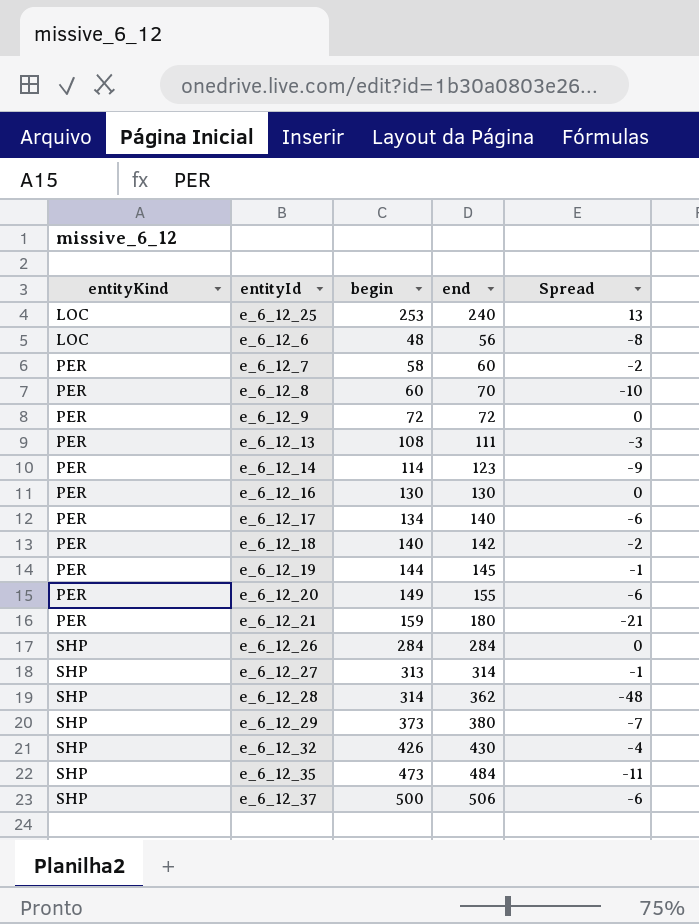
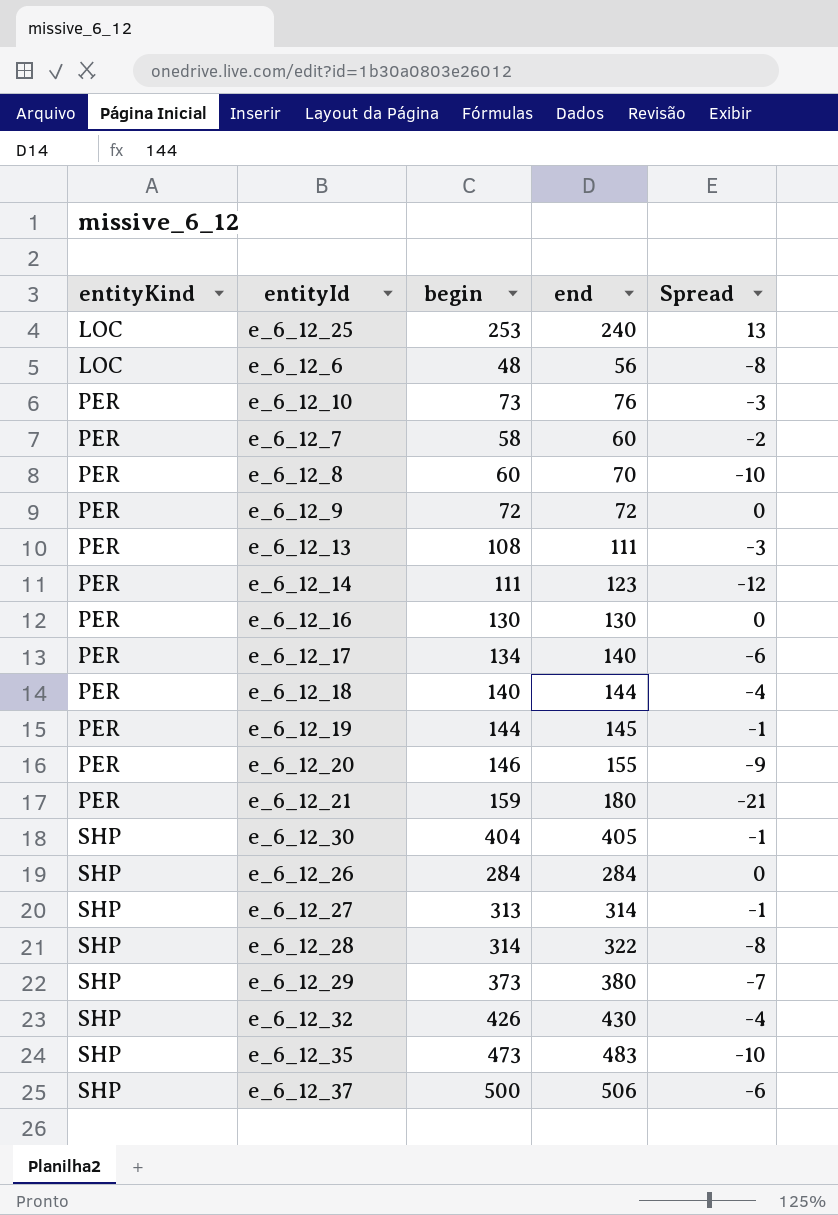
row e_6_12_10: none -> PER | 73 | 76 | -3
e_6_12_14 | begin: 114 -> 111
e_6_12_14 | Spread: -9 -> -12
e_6_12_18 | end: 142 -> 144
e_6_12_18 | Spread: -2 -> -4
e_6_12_20 | begin: 149 -> 146
e_6_12_20 | Spread: -6 -> -9
row e_6_12_30: none -> SHP | 404 | 405 | -1
e_6_12_28 | end: 362 -> 322
e_6_12_28 | Spread: -48 -> -8
e_6_12_35 | end: 484 -> 483
e_6_12_35 | Spread: -11 -> -10

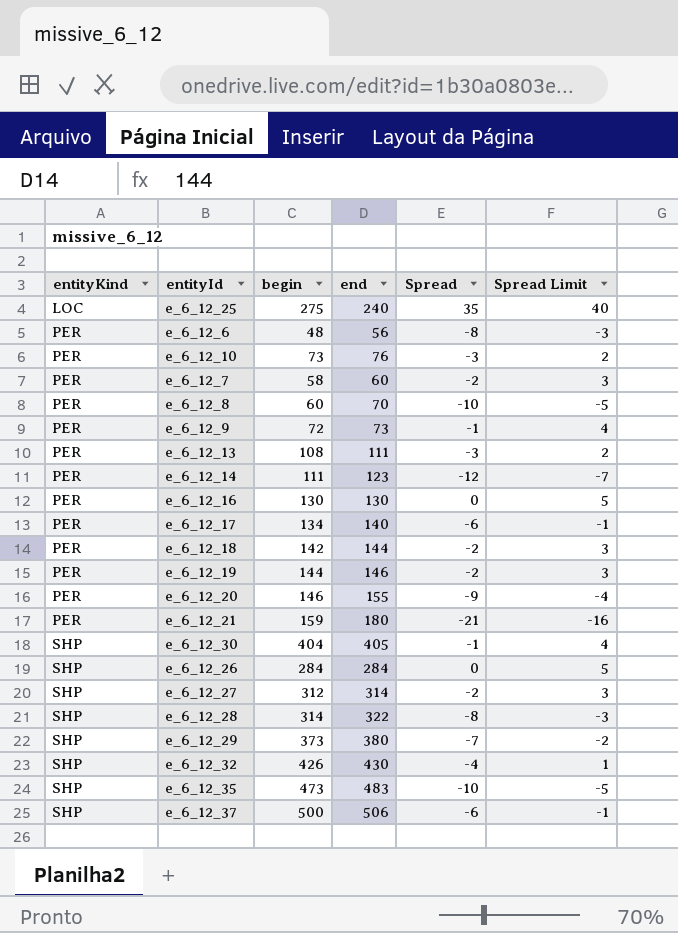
column Spread Limit | formula: none -> [Spread] + 5
e_6_12_25 | begin: 253 -> 275
e_6_12_25 | Spread: 13 -> 35
e_6_12_6 | entityKind: LOC -> PER
e_6_12_9 | end: 72 -> 73
e_6_12_9 | Spread: 0 -> -1
e_6_12_18 | begin: 140 -> 142
e_6_12_18 | Spread: -4 -> -2
e_6_12_19 | end: 145 -> 146
e_6_12_19 | Spread: -1 -> -2
e_6_12_27 | begin: 313 -> 312
e_6_12_27 | Spread: -1 -> -2

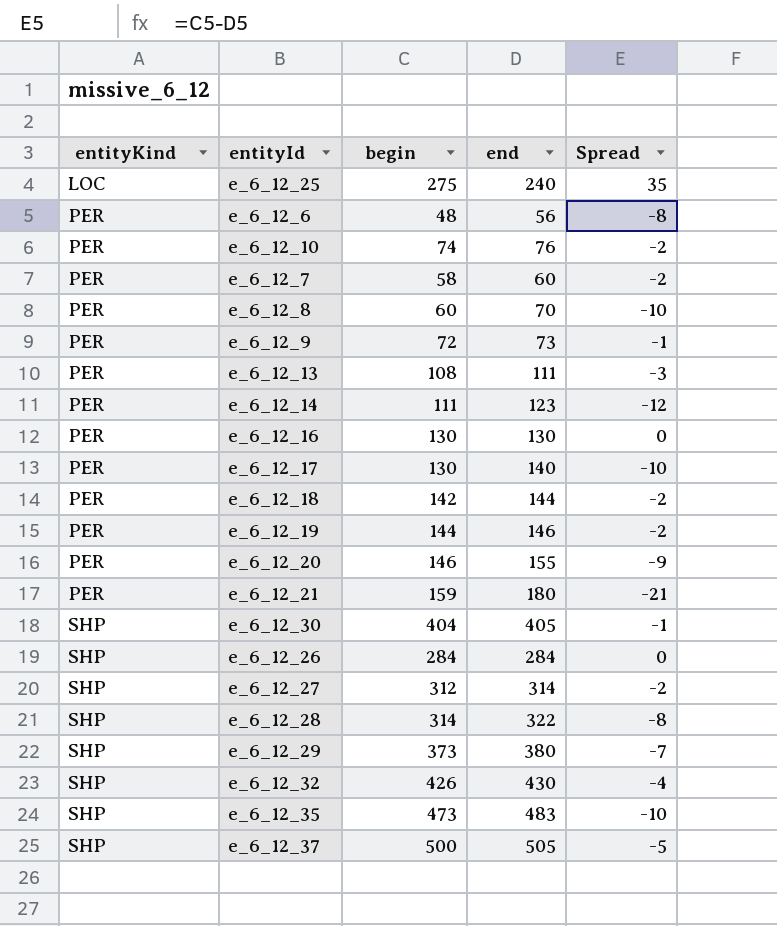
column Spread Limit | formula: [Spread] + 5 -> none
e_6_12_10 | begin: 73 -> 74
e_6_12_10 | Spread: -3 -> -2
e_6_12_17 | begin: 134 -> 130
e_6_12_17 | Spread: -6 -> -10
e_6_12_37 | end: 506 -> 505
e_6_12_37 | Spread: -6 -> -5

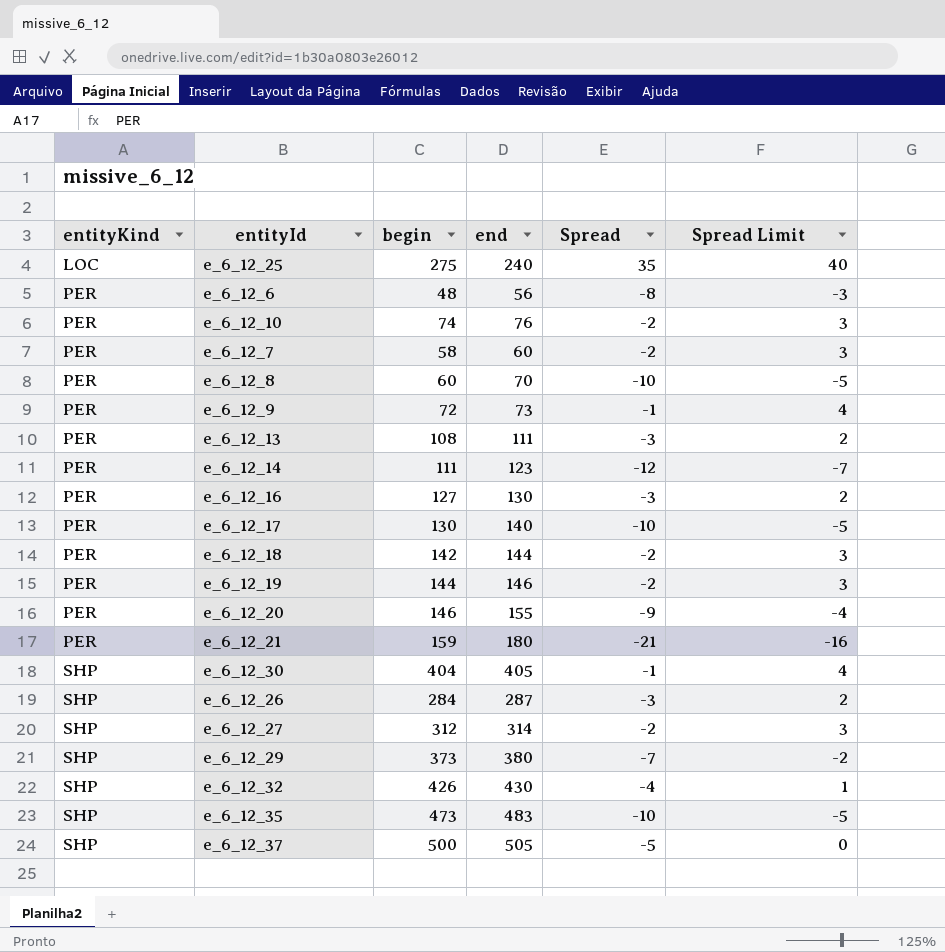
column Spread Limit | formula: none -> [Spread] + 5
row e_6_12_28: SHP | 314 | 322 | -8 -> none
e_6_12_16 | begin: 130 -> 127
e_6_12_16 | Spread: 0 -> -3
e_6_12_26 | end: 284 -> 287
e_6_12_26 | Spread: 0 -> -3

